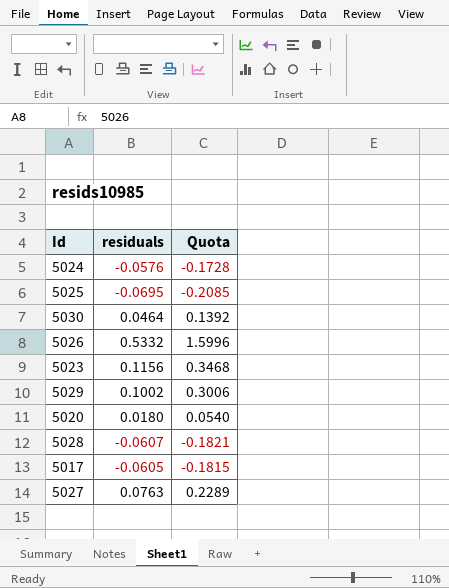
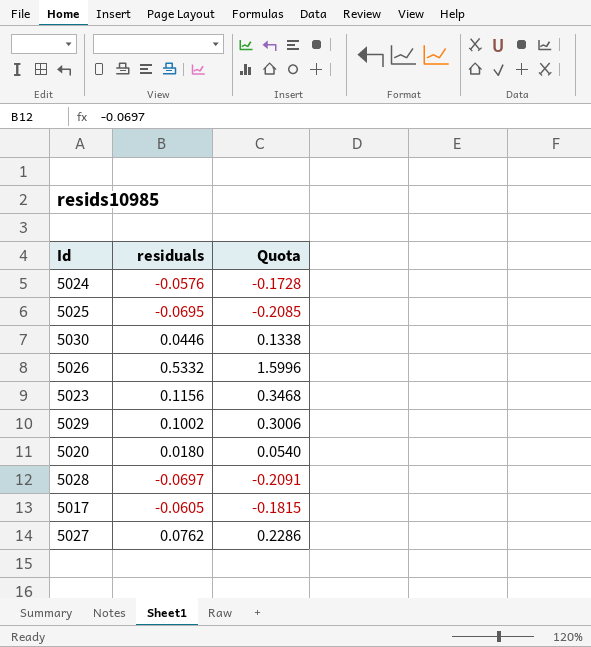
5030 | residuals: 0.0464 -> 0.0446
5030 | Quota: 0.1392 -> 0.1338
5028 | residuals: -0.0607 -> -0.0697
5028 | Quota: -0.1821 -> -0.2091
5027 | residuals: 0.0763 -> 0.0762
5027 | Quota: 0.2289 -> 0.2286

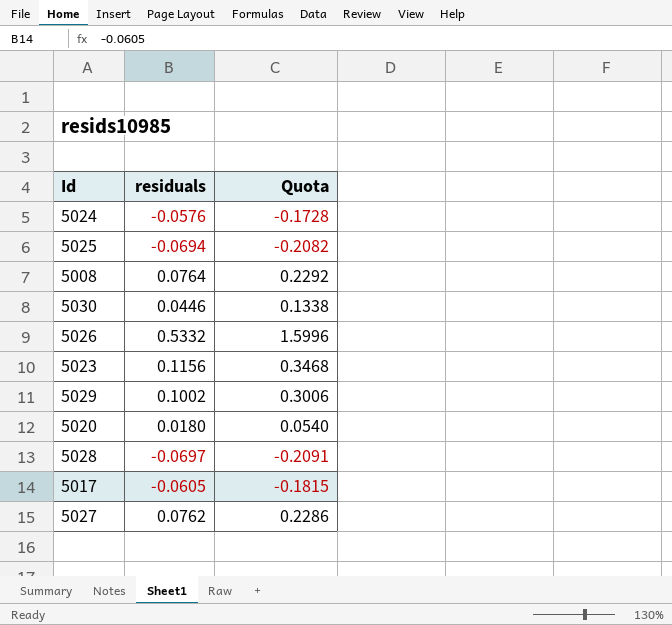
5025 | residuals: -0.0695 -> -0.0694
5025 | Quota: -0.2085 -> -0.2082
row 5008: none -> 0.0764 | 0.2292

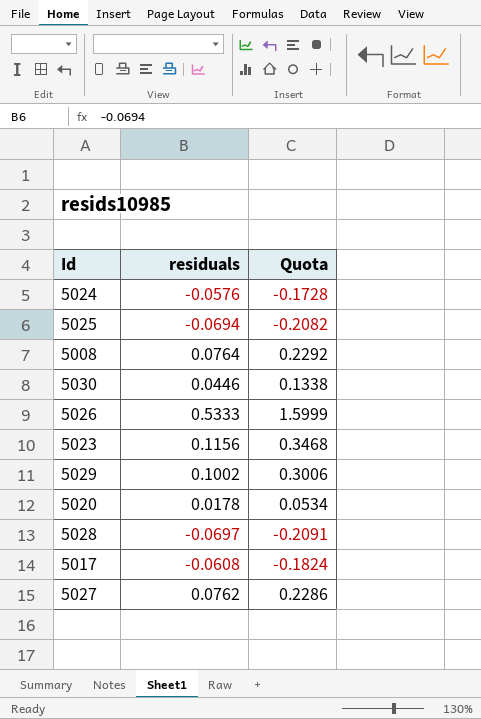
5026 | residuals: 0.5332 -> 0.5333
5026 | Quota: 1.5996 -> 1.5999
5020 | residuals: 0.0180 -> 0.0178
5020 | Quota: 0.0540 -> 0.0534
5017 | residuals: -0.0605 -> -0.0608
5017 | Quota: -0.1815 -> -0.1824

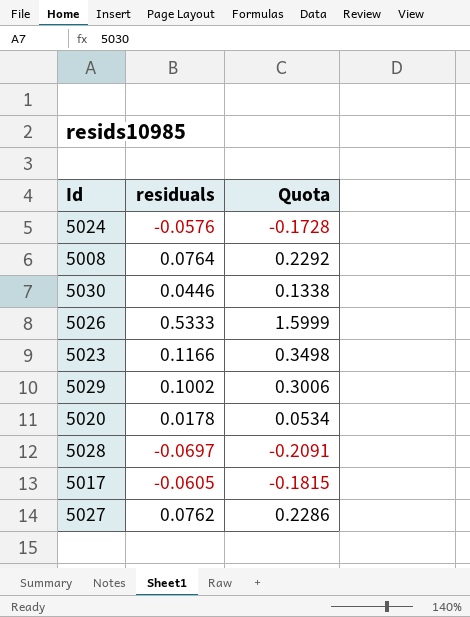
row 5025: -0.0694 | -0.2082 -> none
5023 | residuals: 0.1156 -> 0.1166
5023 | Quota: 0.3468 -> 0.3498
5017 | residuals: -0.0608 -> -0.0605
5017 | Quota: -0.1824 -> -0.1815

